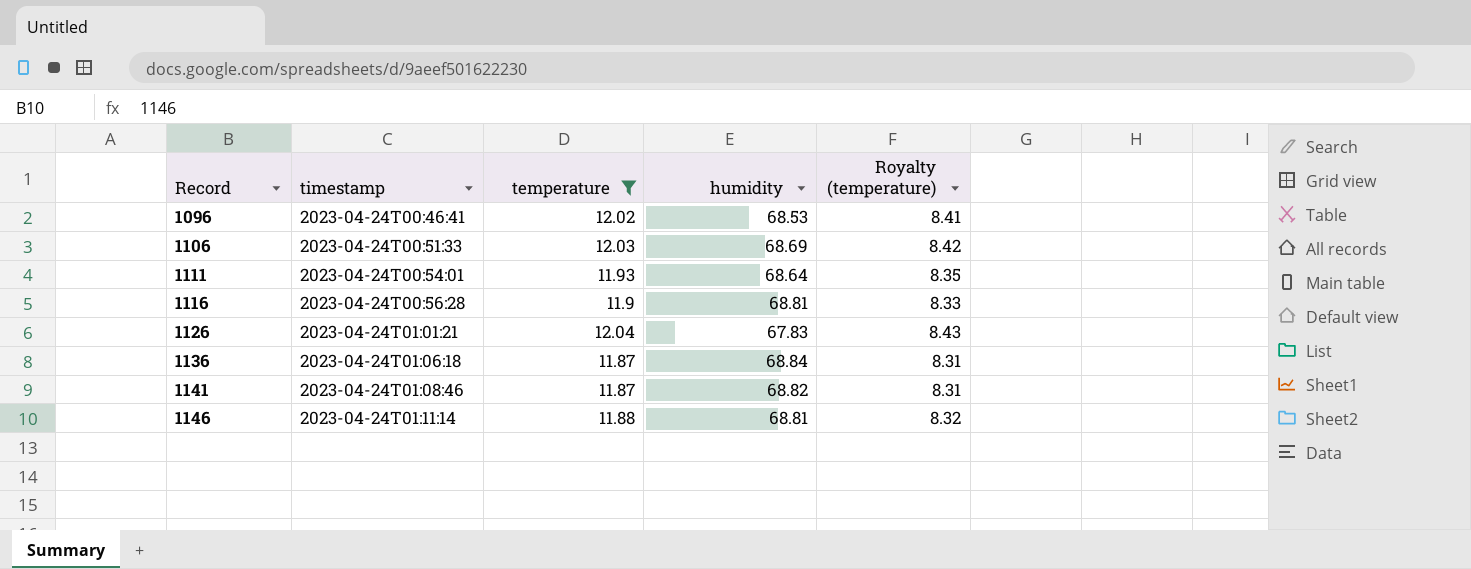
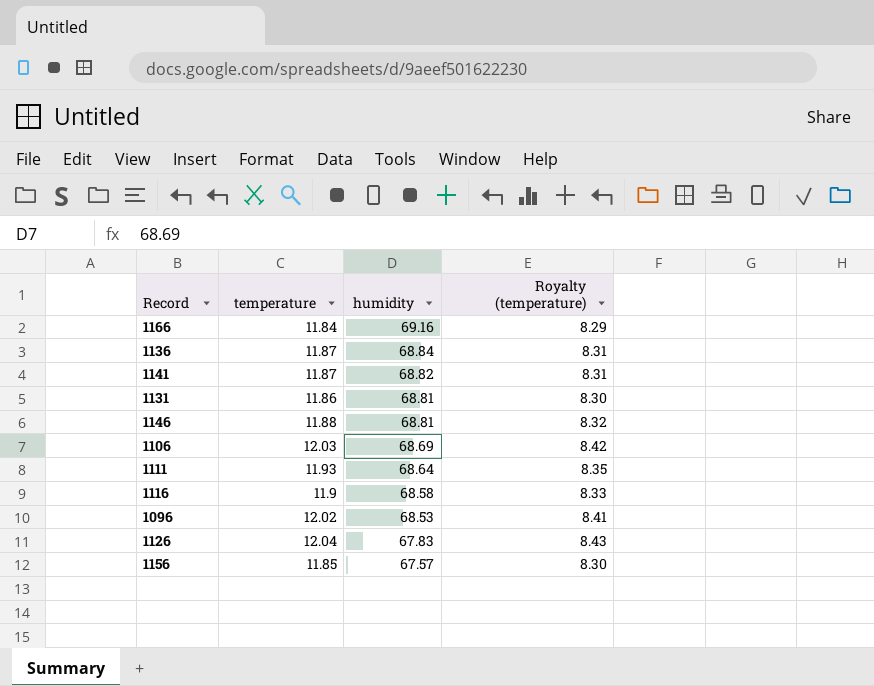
filter: temperature >= 11.87 -> none
row order: Record ascending -> humidity descending
column timestamp | position: 2 -> none
1116 | humidity: 68.81 -> 68.58

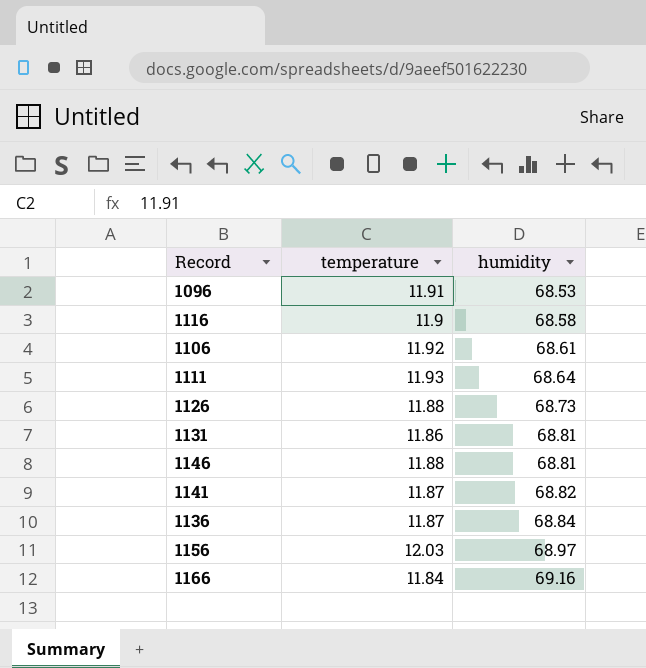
row order: humidity descending -> humidity ascending
column Royalty (temperature) | formula: [temperature] * 0.7 -> none
1096 | temperature: 12.02 -> 11.91
1106 | temperature: 12.03 -> 11.92
1106 | humidity: 68.69 -> 68.61
1126 | temperature: 12.04 -> 11.88
1126 | humidity: 67.83 -> 68.73
1156 | temperature: 11.85 -> 12.03
1156 | humidity: 67.57 -> 68.97

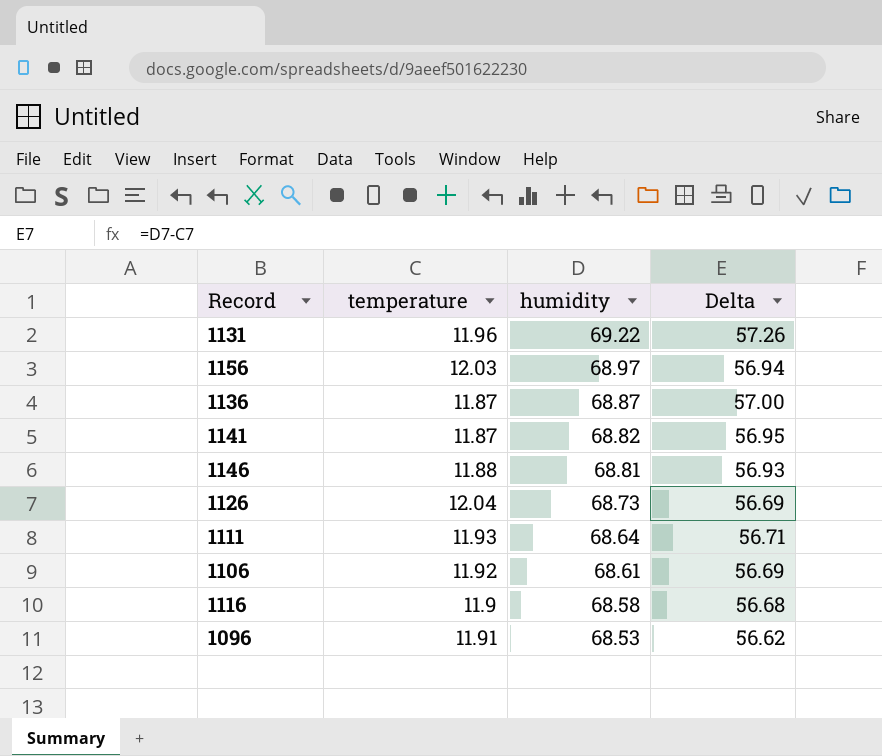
row order: humidity ascending -> humidity descending
column Delta | formula: none -> [humidity] - [temperature]
row 1166: 11.84 | 69.16 -> none
1131 | temperature: 11.86 -> 11.96
1131 | humidity: 68.81 -> 69.22
1136 | humidity: 68.84 -> 68.87
1126 | temperature: 11.88 -> 12.04

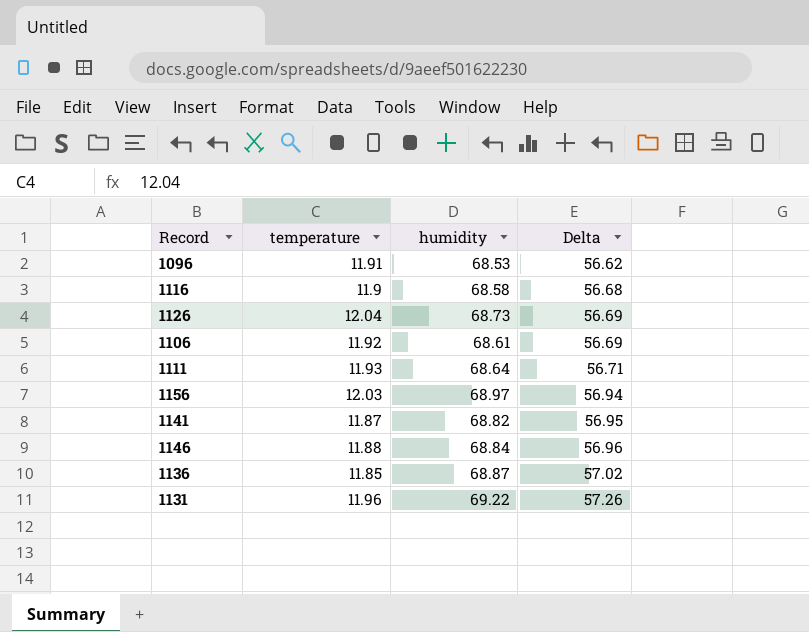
row order: humidity descending -> Delta ascending
1146 | humidity: 68.81 -> 68.84
1146 | Delta: 56.93 -> 56.96
1136 | temperature: 11.87 -> 11.85
1136 | Delta: 57.00 -> 57.02

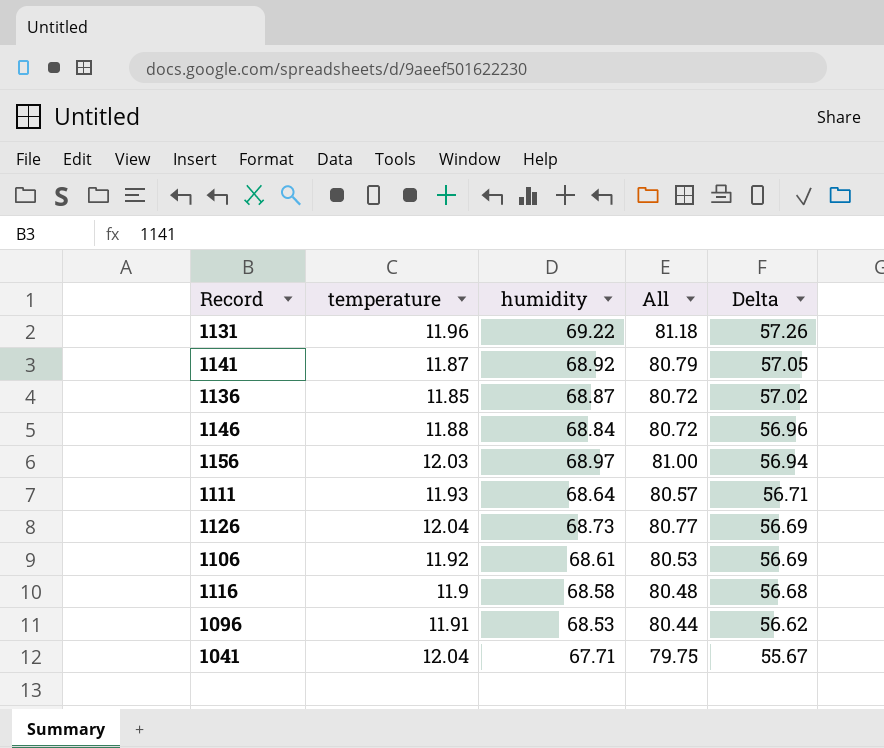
row order: Delta ascending -> Delta descending
column All | formula: none -> [temperature] + [humidity]
1141 | humidity: 68.82 -> 68.92
1141 | Delta: 56.95 -> 57.05
row 1041: none -> 12.04 | 67.71 | 79.75 | 55.67

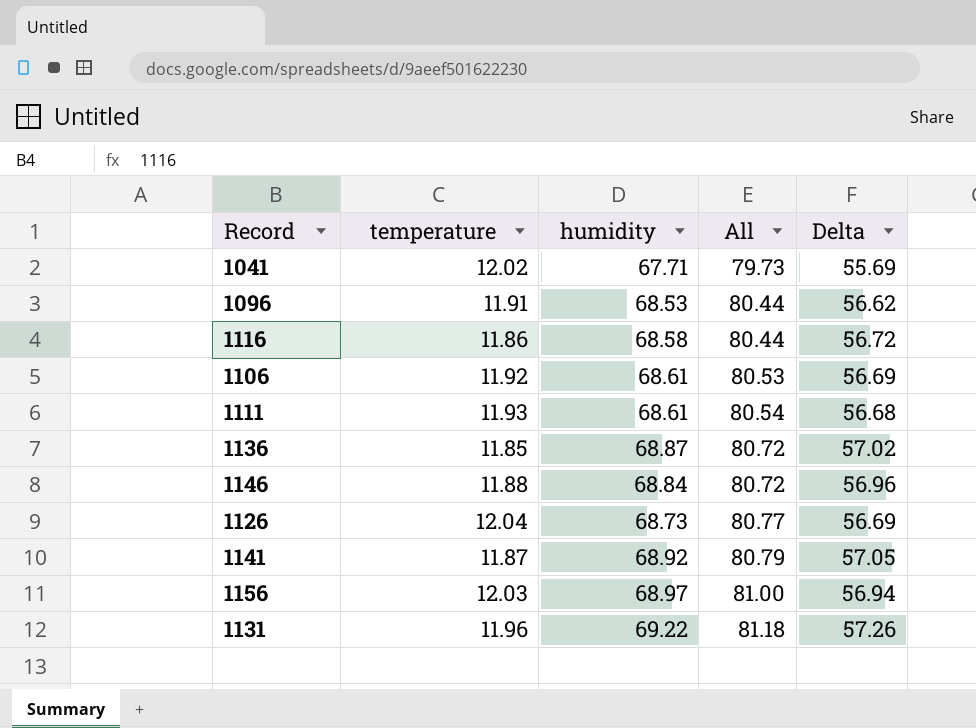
row order: Delta descending -> All ascending
1041 | temperature: 12.04 -> 12.02
1041 | All: 79.75 -> 79.73
1041 | Delta: 55.67 -> 55.69
1116 | temperature: 11.9 -> 11.86
1116 | All: 80.48 -> 80.44
1116 | Delta: 56.68 -> 56.72
1111 | humidity: 68.64 -> 68.61
1111 | All: 80.57 -> 80.54
1111 | Delta: 56.71 -> 56.68

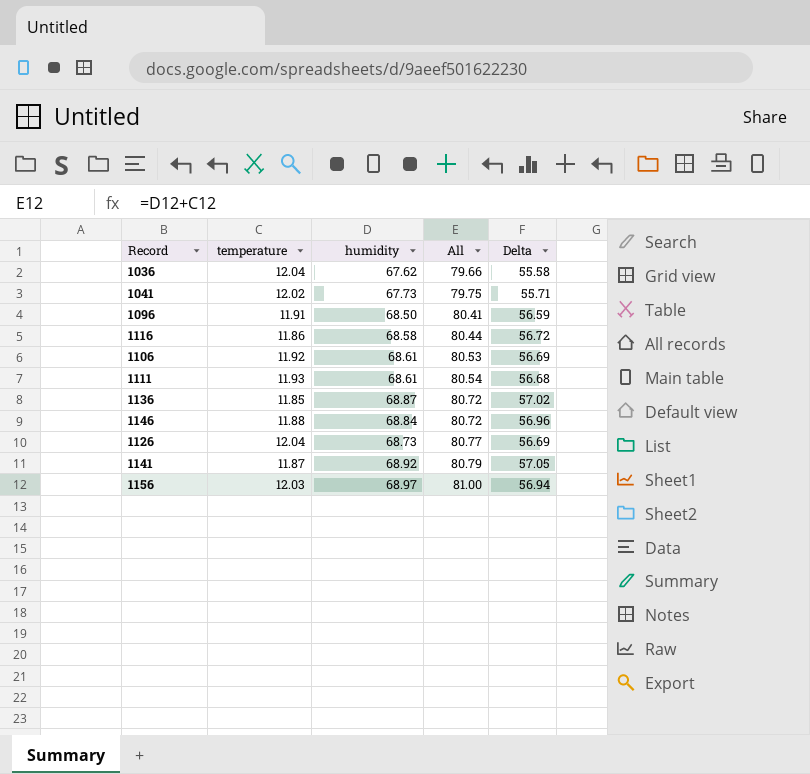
row 1131: 11.96 | 69.22 | 81.18 | 57.26 -> none
row 1036: none -> 12.04 | 67.62 | 79.66 | 55.58
1041 | humidity: 67.71 -> 67.73
1041 | All: 79.73 -> 79.75
1041 | Delta: 55.69 -> 55.71
1096 | humidity: 68.53 -> 68.50
1096 | All: 80.44 -> 80.41
1096 | Delta: 56.62 -> 56.59

